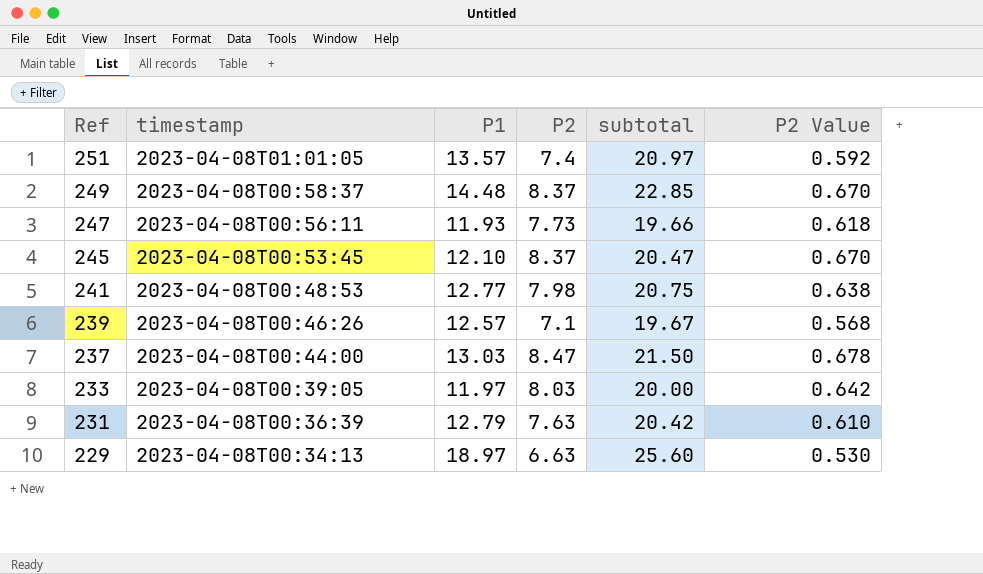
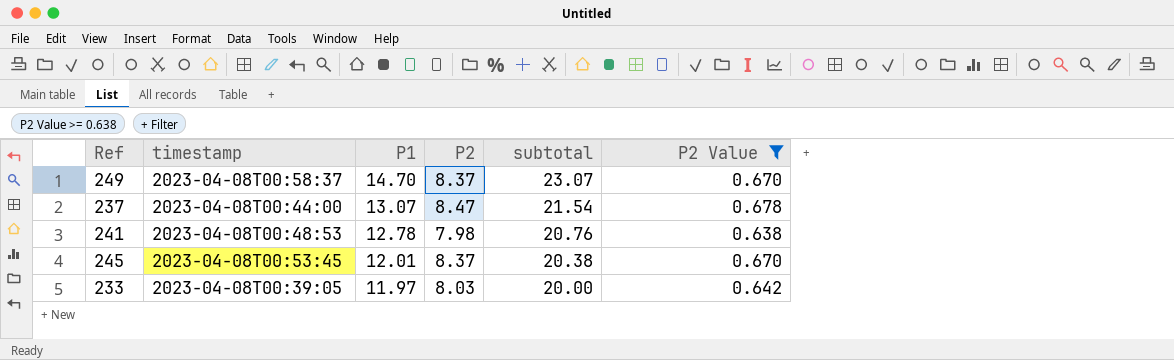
filter: none -> P2 Value >= 0.638
row order: Ref descending -> P1 descending
249 | P1: 14.48 -> 14.70
249 | subtotal: 22.85 -> 23.07
237 | P1: 13.03 -> 13.07
237 | subtotal: 21.50 -> 21.54
241 | P1: 12.77 -> 12.78
241 | subtotal: 20.75 -> 20.76
245 | P1: 12.10 -> 12.01
245 | subtotal: 20.47 -> 20.38

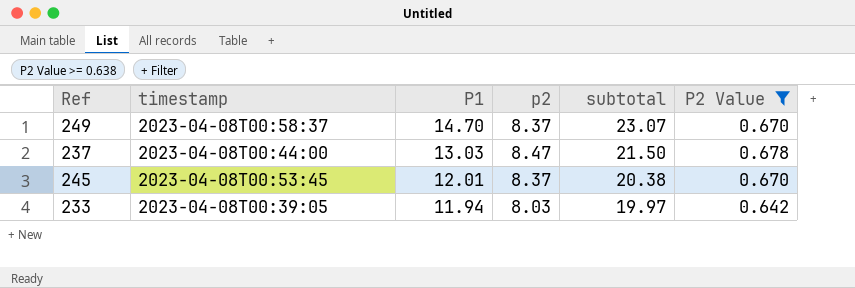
column name: P2 -> p2
row 241: 2023-04-08T00:48:53 | 12.78 | 7.98 | 20.76 | 0.638 -> none
237 | P1: 13.07 -> 13.03
237 | subtotal: 21.54 -> 21.50
233 | P1: 11.97 -> 11.94
233 | subtotal: 20.00 -> 19.97

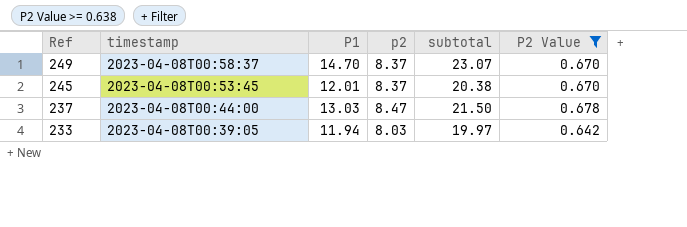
row order: P1 descending -> Ref descending

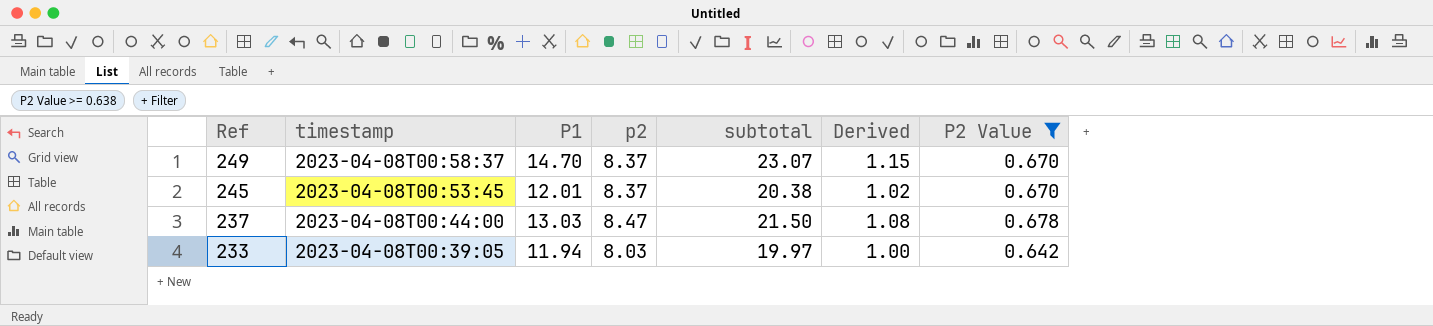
column Derived | formula: none -> [subtotal] * 0.05

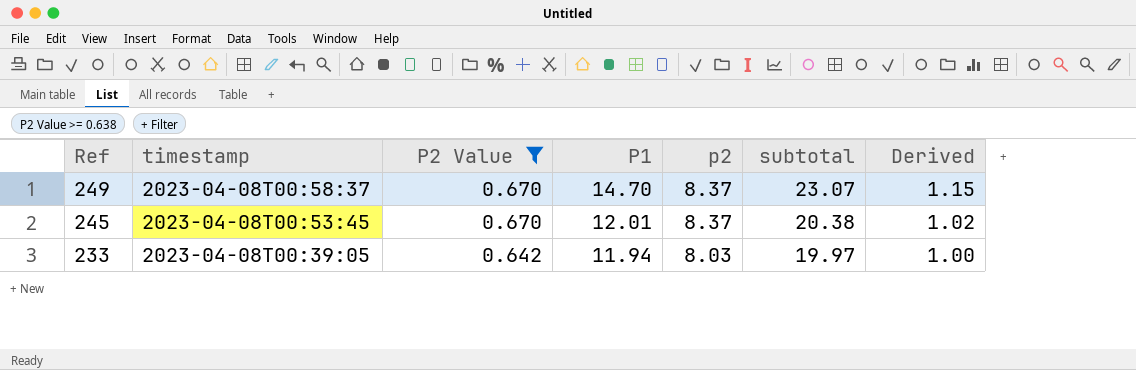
column P2 Value | position: 7 -> 3
row 237: 2023-04-08T00:44:00 | 13.03 | 8.47 | 21.50 | 1.08 | 0.678 -> none

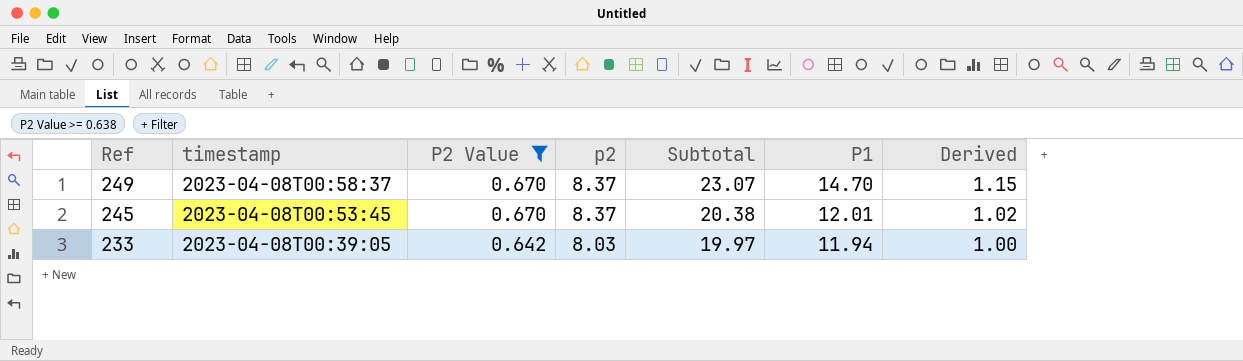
column name: subtotal -> Subtotal
column P1 | position: 4 -> 6

